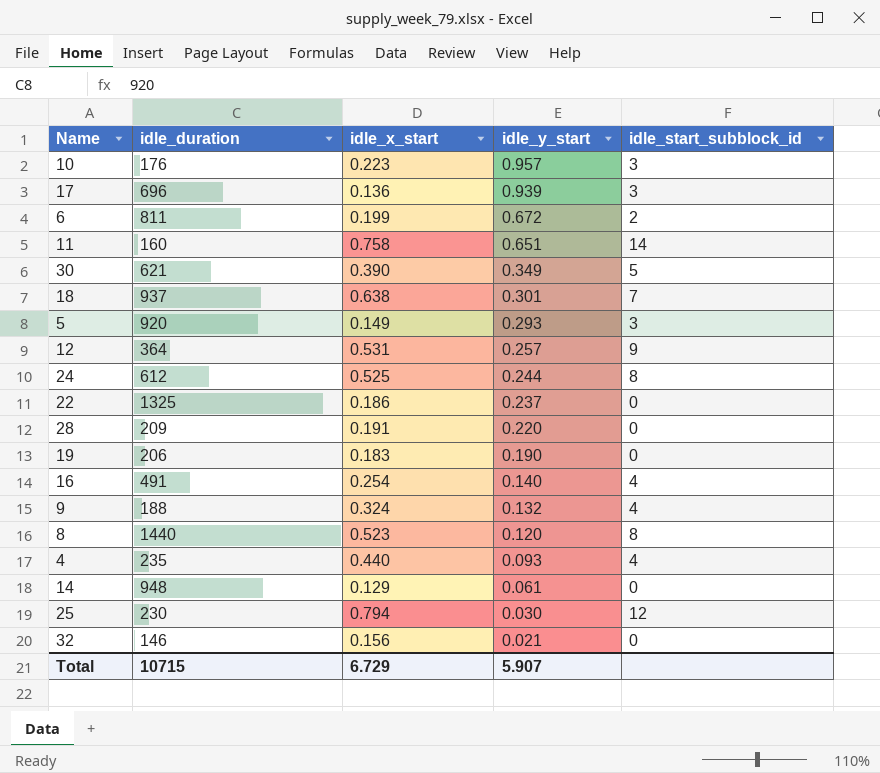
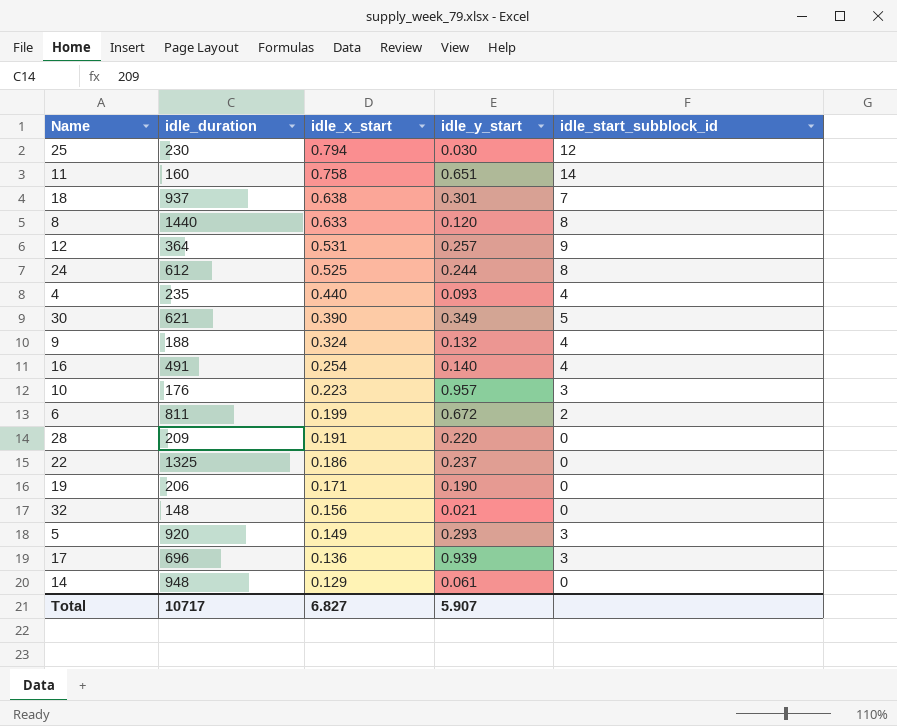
row order: idle_y_start descending -> idle_x_start descending
8 | idle_x_start: 0.523 -> 0.633
19 | idle_x_start: 0.183 -> 0.171
32 | idle_duration: 146 -> 148
Total | idle_duration: 10715 -> 10717
Total | idle_x_start: 6.729 -> 6.827

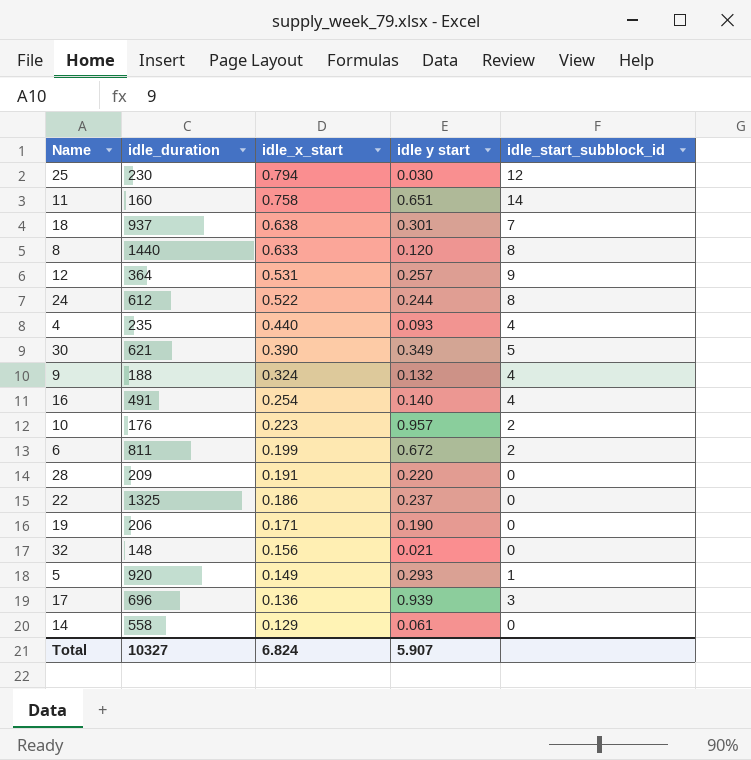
column name: idle_y_start -> idle y start
24 | idle_x_start: 0.525 -> 0.522
10 | idle_start_subblock_id: 3 -> 2
5 | idle_start_subblock_id: 3 -> 1
14 | idle_duration: 948 -> 558
Total | idle_duration: 10717 -> 10327
Total | idle_x_start: 6.827 -> 6.824

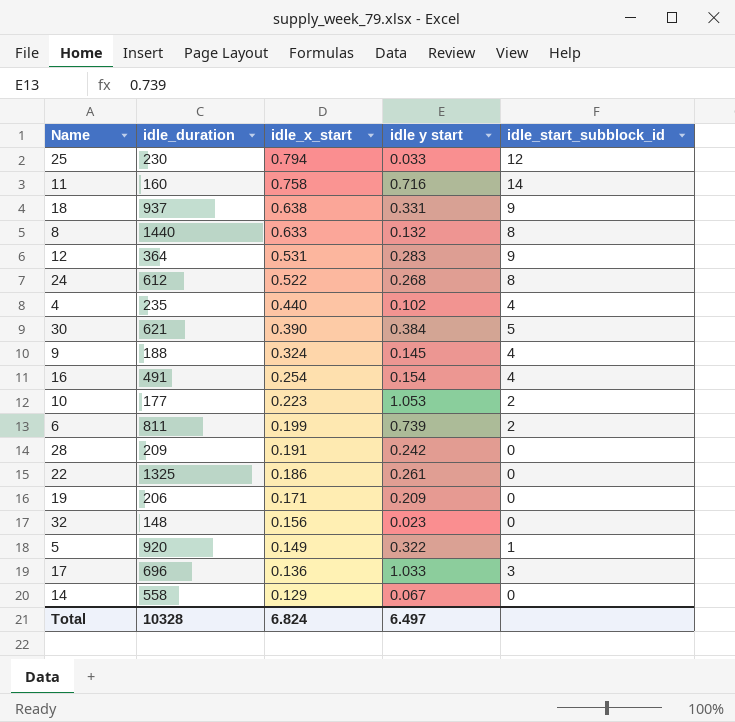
25 | idle y start: 0.030 -> 0.033
11 | idle y start: 0.651 -> 0.716
18 | idle y start: 0.301 -> 0.331
18 | idle_start_subblock_id: 7 -> 9
8 | idle y start: 0.120 -> 0.132
12 | idle y start: 0.257 -> 0.283
24 | idle y start: 0.244 -> 0.268
4 | idle y start: 0.093 -> 0.102
30 | idle y start: 0.349 -> 0.384
9 | idle y start: 0.132 -> 0.145
16 | idle y start: 0.140 -> 0.154
10 | idle_duration: 176 -> 177
10 | idle y start: 0.957 -> 1.053
6 | idle y start: 0.672 -> 0.739
28 | idle y start: 0.220 -> 0.242
22 | idle y start: 0.237 -> 0.261
19 | idle y start: 0.190 -> 0.209
32 | idle y start: 0.021 -> 0.023
5 | idle y start: 0.293 -> 0.322
17 | idle y start: 0.939 -> 1.033
14 | idle y start: 0.061 -> 0.067
Total | idle_duration: 10327 -> 10328
Total | idle y start: 5.907 -> 6.497

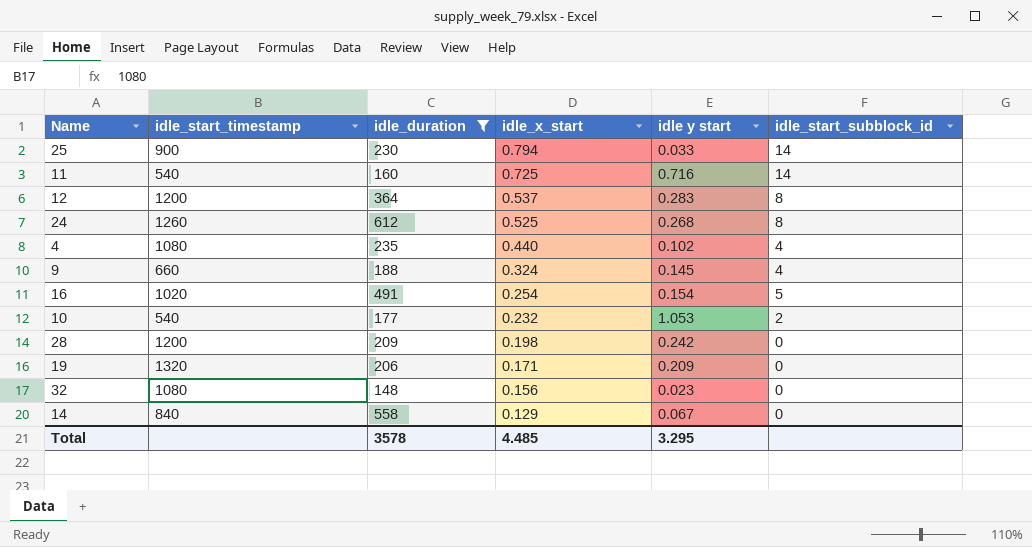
filter: none -> idle_duration <= 612
column idle_start_timestamp | position: none -> 2
25 | idle_start_subblock_id: 12 -> 14
11 | idle_x_start: 0.758 -> 0.725
12 | idle_x_start: 0.531 -> 0.537
12 | idle_start_subblock_id: 9 -> 8
24 | idle_x_start: 0.522 -> 0.525
16 | idle_start_subblock_id: 4 -> 5
10 | idle_x_start: 0.223 -> 0.232
28 | idle_x_start: 0.191 -> 0.198
Total | idle_duration: 10328 -> 3578
Total | idle_x_start: 6.824 -> 4.485
Total | idle y start: 6.497 -> 3.295

